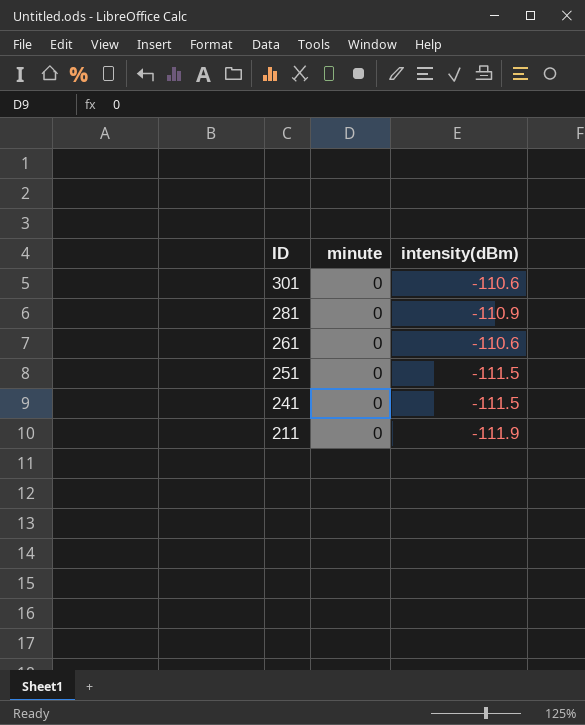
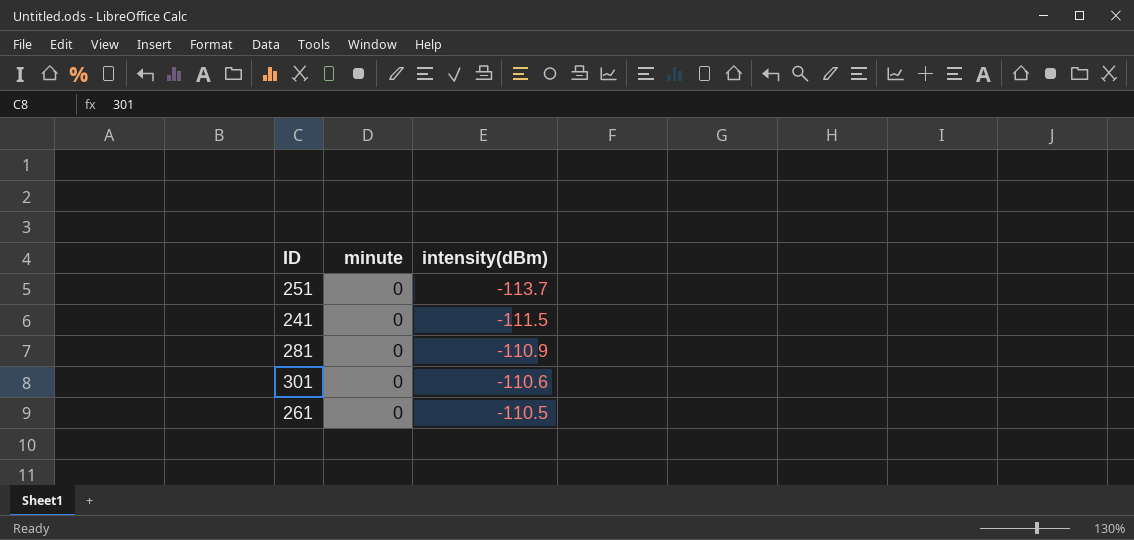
row order: ID descending -> intensity(dBm) ascending
row 211: 0 | -111.9 -> none
251 | intensity(dBm): -111.5 -> -113.7
261 | intensity(dBm): -110.6 -> -110.5

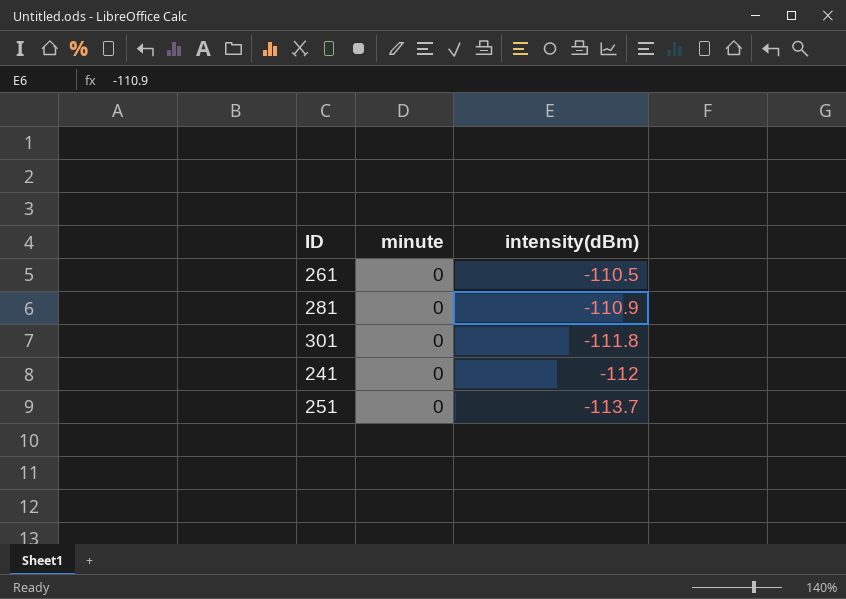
row order: intensity(dBm) ascending -> intensity(dBm) descending
301 | intensity(dBm): -110.6 -> -111.8
241 | intensity(dBm): -111.5 -> -112

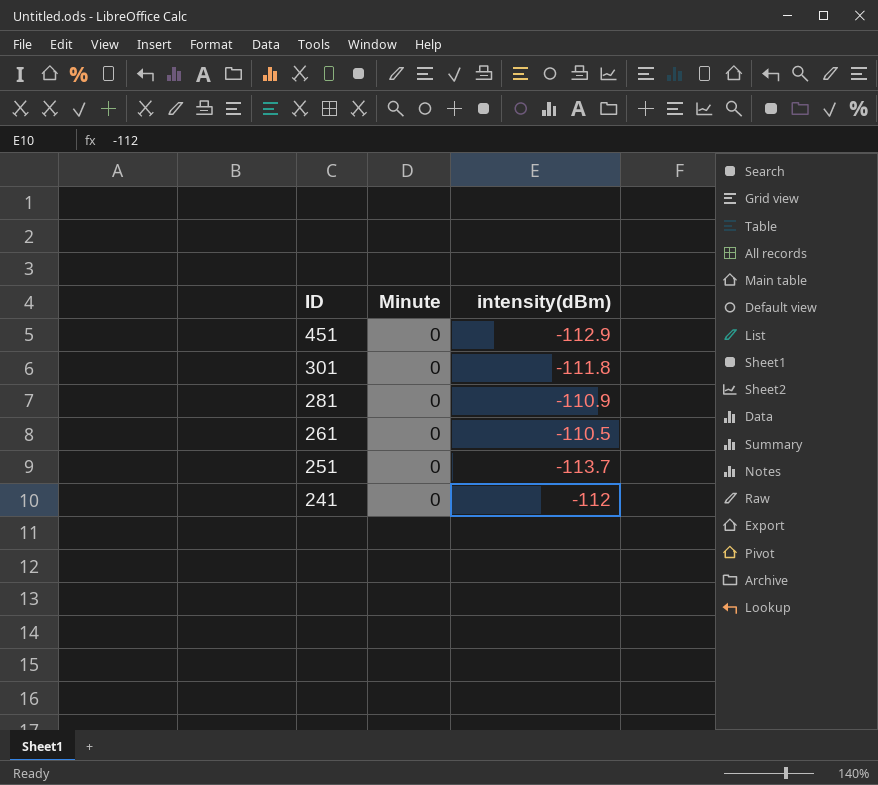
row order: intensity(dBm) descending -> ID descending
column name: minute -> Minute
row 451: none -> 0 | -112.9

